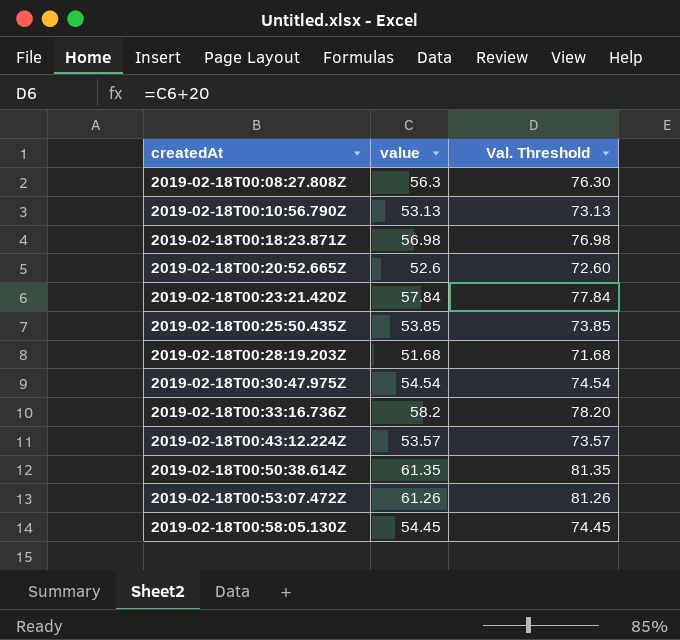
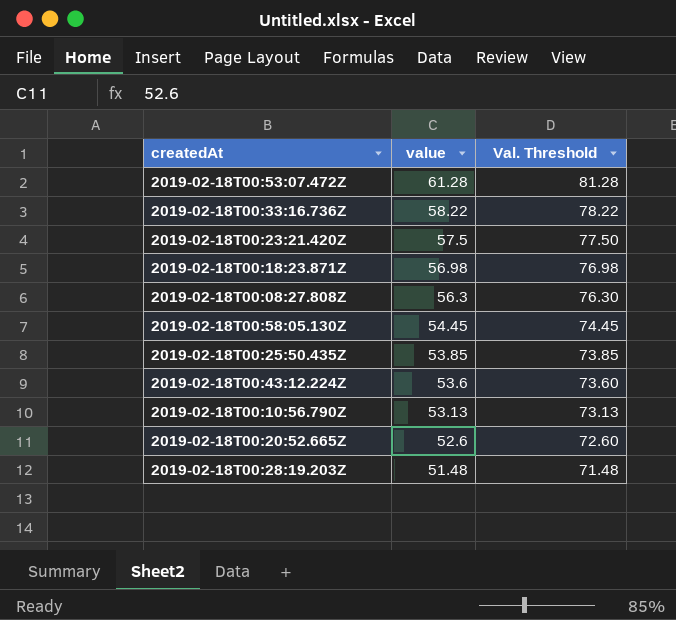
row order: createdAt ascending -> value descending
row 2019-02-18T00:30:47.975Z: 54.54 | 74.54 -> none
row 2019-02-18T00:50:38.614Z: 61.35 | 81.35 -> none
2019-02-18T00:53:07.472Z | value: 61.26 -> 61.28
2019-02-18T00:53:07.472Z | Val. Threshold: 81.26 -> 81.28
2019-02-18T00:33:16.736Z | value: 58.2 -> 58.22
2019-02-18T00:33:16.736Z | Val. Threshold: 78.20 -> 78.22
2019-02-18T00:23:21.420Z | value: 57.84 -> 57.5
2019-02-18T00:23:21.420Z | Val. Threshold: 77.84 -> 77.50
2019-02-18T00:43:12.224Z | value: 53.57 -> 53.6
2019-02-18T00:43:12.224Z | Val. Threshold: 73.57 -> 73.60
2019-02-18T00:28:19.203Z | value: 51.68 -> 51.48
2019-02-18T00:28:19.203Z | Val. Threshold: 71.68 -> 71.48

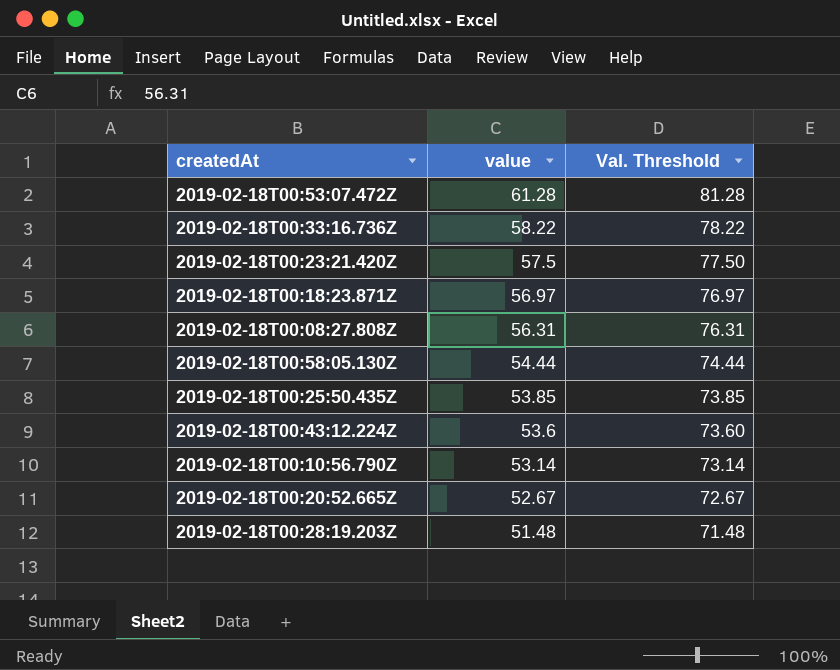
2019-02-18T00:18:23.871Z | value: 56.98 -> 56.97
2019-02-18T00:18:23.871Z | Val. Threshold: 76.98 -> 76.97
2019-02-18T00:08:27.808Z | value: 56.3 -> 56.31
2019-02-18T00:08:27.808Z | Val. Threshold: 76.30 -> 76.31
2019-02-18T00:58:05.130Z | value: 54.45 -> 54.44
2019-02-18T00:58:05.130Z | Val. Threshold: 74.45 -> 74.44
2019-02-18T00:10:56.790Z | value: 53.13 -> 53.14
2019-02-18T00:10:56.790Z | Val. Threshold: 73.13 -> 73.14
2019-02-18T00:20:52.665Z | value: 52.6 -> 52.67
2019-02-18T00:20:52.665Z | Val. Threshold: 72.60 -> 72.67

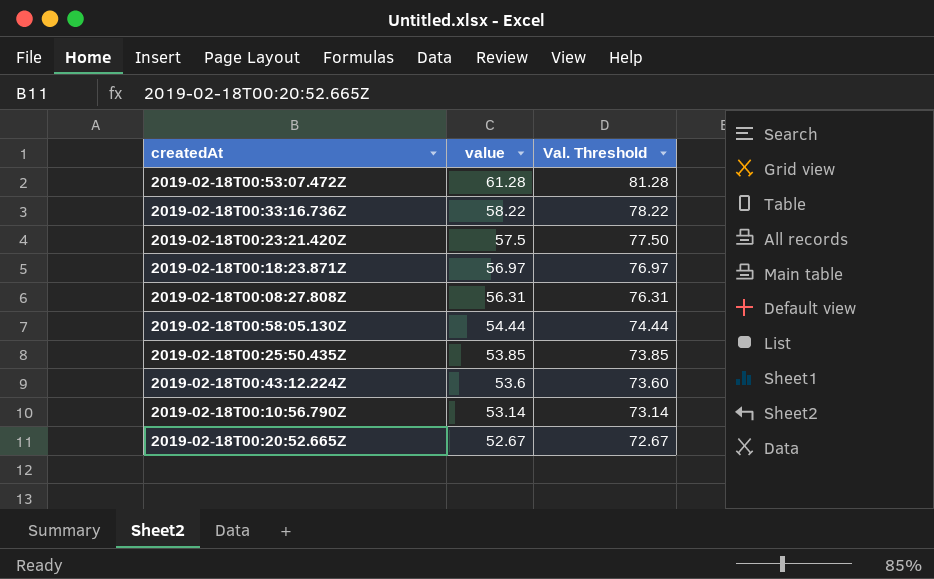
row 2019-02-18T00:28:19.203Z: 51.48 | 71.48 -> none

